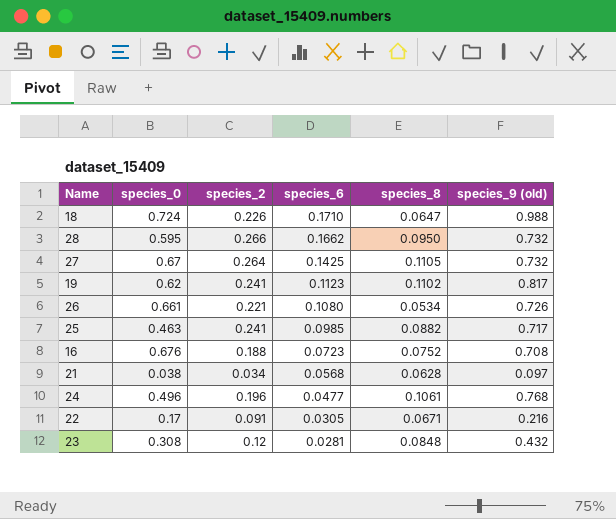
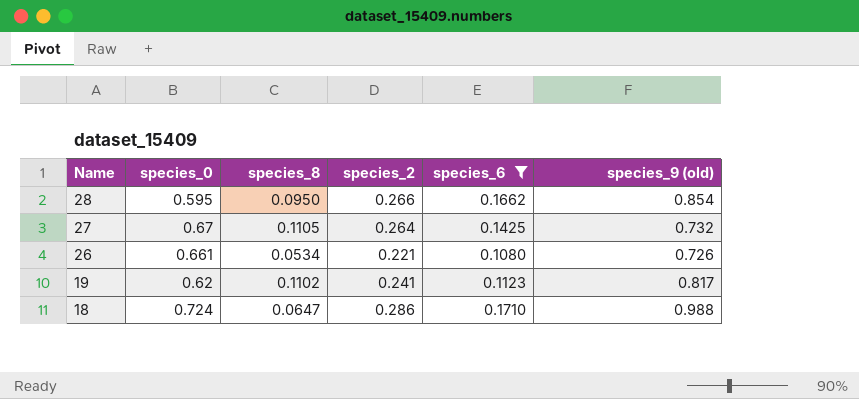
filter: none -> species_6 >= 0.1080
row order: species_6 descending -> Name descending
column species_8 | position: 5 -> 3
28 | species_9 (old): 0.732 -> 0.854
18 | species_2: 0.226 -> 0.286

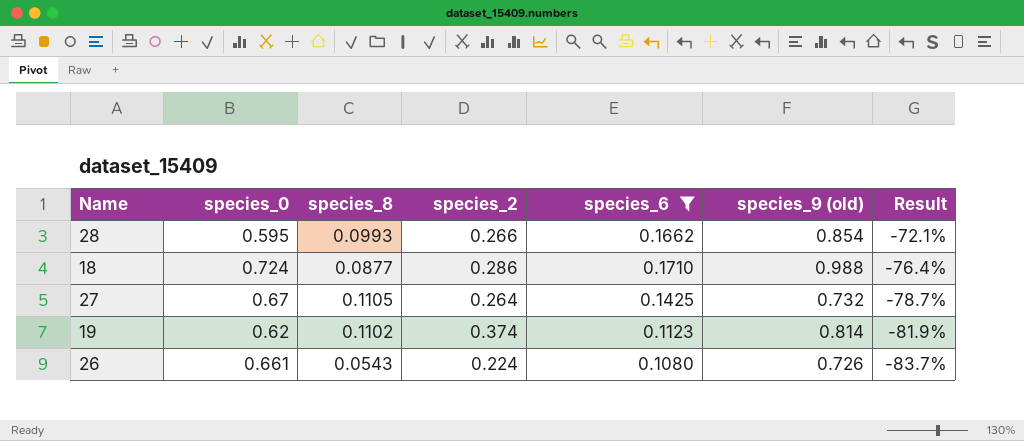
row order: Name descending -> Result descending
column Result | formula: none -> ([species_6] - [species_0]) / [species_0]
28 | species_8: 0.0950 -> 0.0993
18 | species_8: 0.0647 -> 0.0877
19 | species_2: 0.241 -> 0.374
19 | species_9 (old): 0.817 -> 0.814
26 | species_8: 0.0534 -> 0.0543
26 | species_2: 0.221 -> 0.224

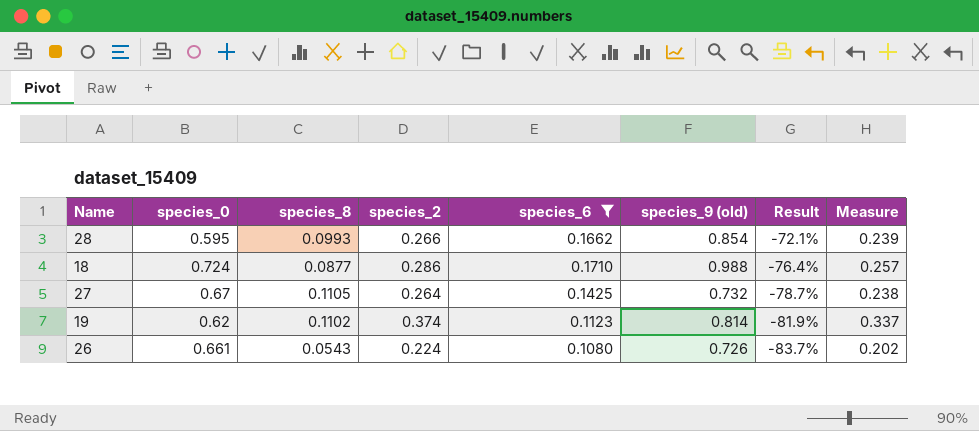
column Measure | formula: none -> [species_2] * 0.9

